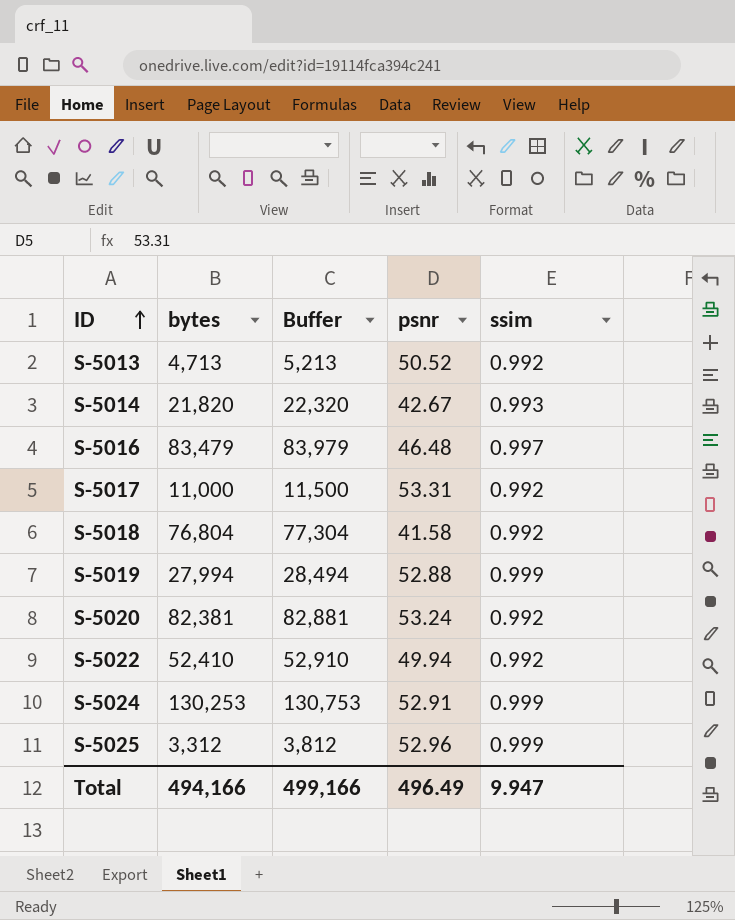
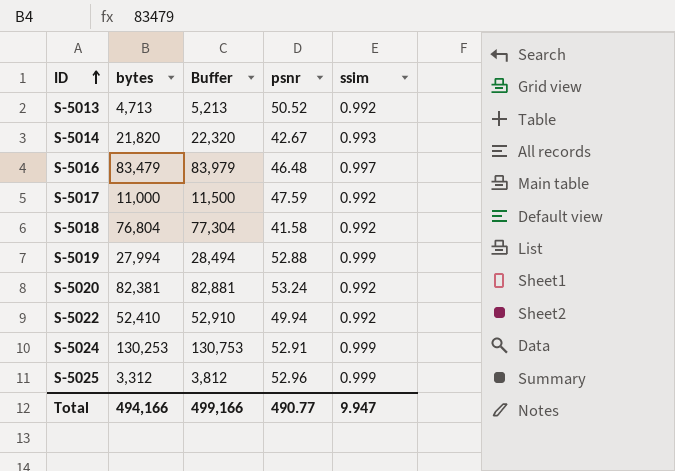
S-5017 | psnr: 53.31 -> 47.59
Total | psnr: 496.49 -> 490.77

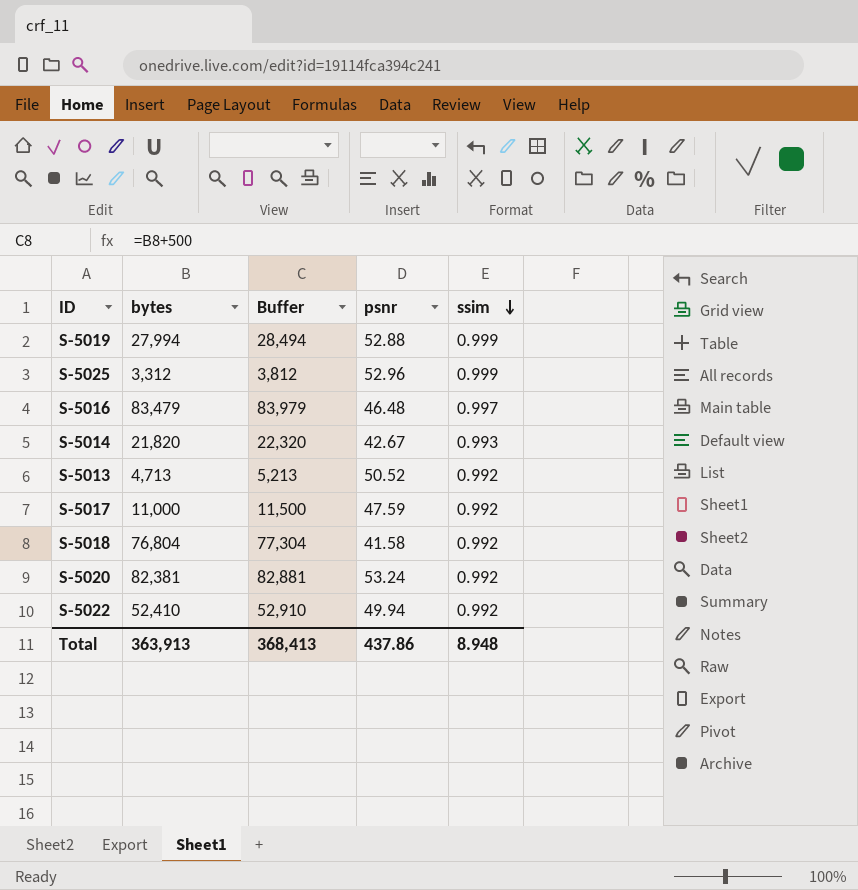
row order: ID ascending -> ssim descending
row S-5024: 130,253 | 130,753 | 52.91 | 0.999 -> none
Total | bytes: 494,166 -> 363,913
Total | Buffer: 499,166 -> 368,413
Total | psnr: 490.77 -> 437.86
Total | ssim: 9.947 -> 8.948

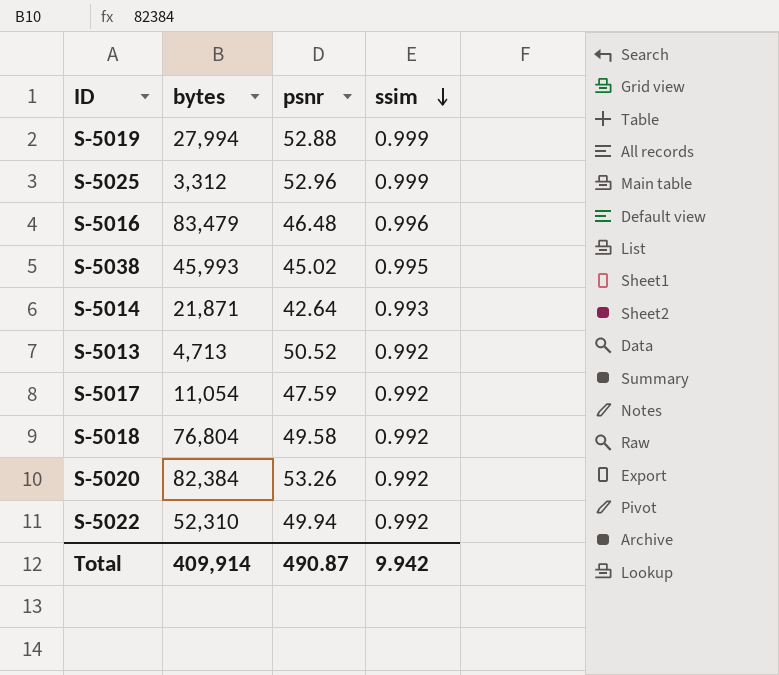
column Buffer | formula: [bytes] + 500 -> none
S-5016 | ssim: 0.997 -> 0.996
row S-5038: none -> 45,993 | 45.02 | 0.995
S-5014 | bytes: 21,820 -> 21,871
S-5014 | psnr: 42.67 -> 42.64
S-5017 | bytes: 11,000 -> 11,054
S-5018 | psnr: 41.58 -> 49.58
S-5020 | bytes: 82,381 -> 82,384
S-5020 | psnr: 53.24 -> 53.26
S-5022 | bytes: 52,410 -> 52,310
Total | bytes: 363,913 -> 409,914
Total | psnr: 437.86 -> 490.87
Total | ssim: 8.948 -> 9.942

